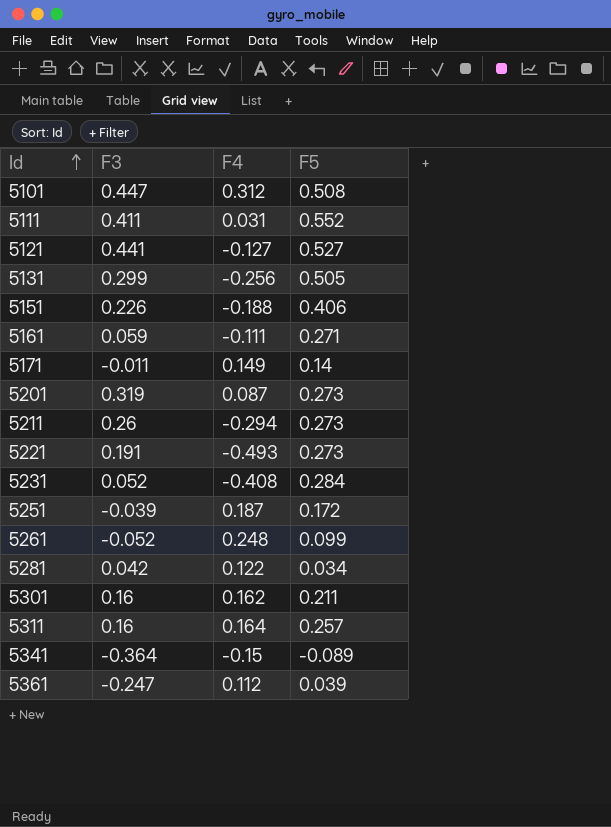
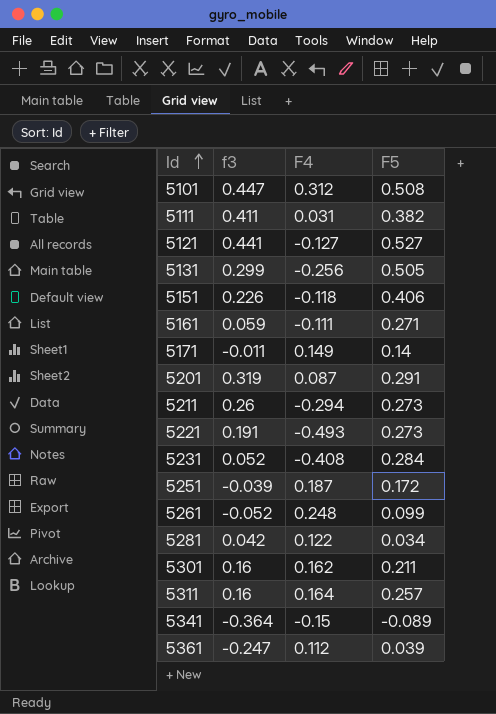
column name: F3 -> f3
5111 | F5: 0.552 -> 0.382
5151 | F4: -0.188 -> -0.118
5201 | F5: 0.273 -> 0.291

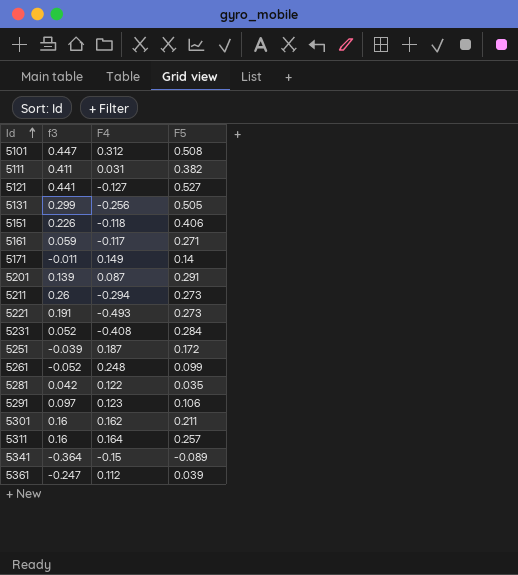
5161 | F4: -0.111 -> -0.117
5201 | f3: 0.319 -> 0.139
5281 | F5: 0.034 -> 0.035
row 5291: none -> 0.097 | 0.123 | 0.106

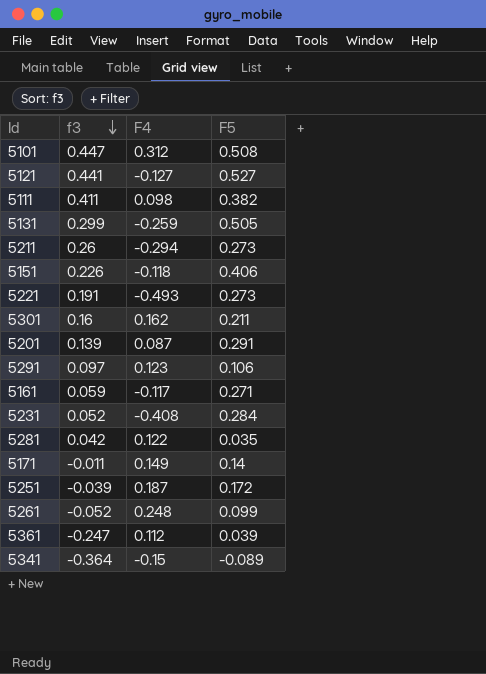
row order: Id ascending -> f3 descending
row 5311: 0.16 | 0.164 | 0.257 -> none
5111 | F4: 0.031 -> 0.098
5131 | F4: -0.256 -> -0.259

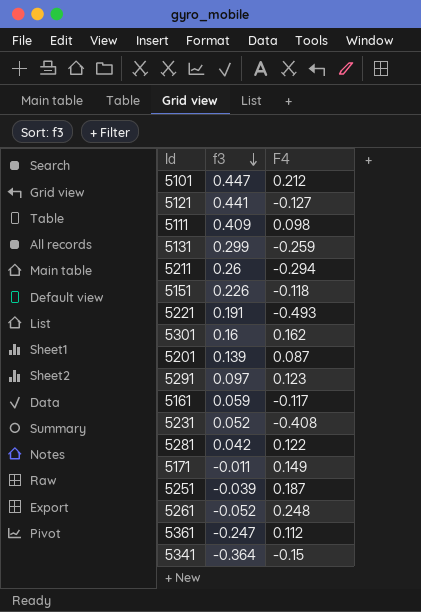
column F5 | position: 4 -> none
5101 | F4: 0.312 -> 0.212
5111 | f3: 0.411 -> 0.409

